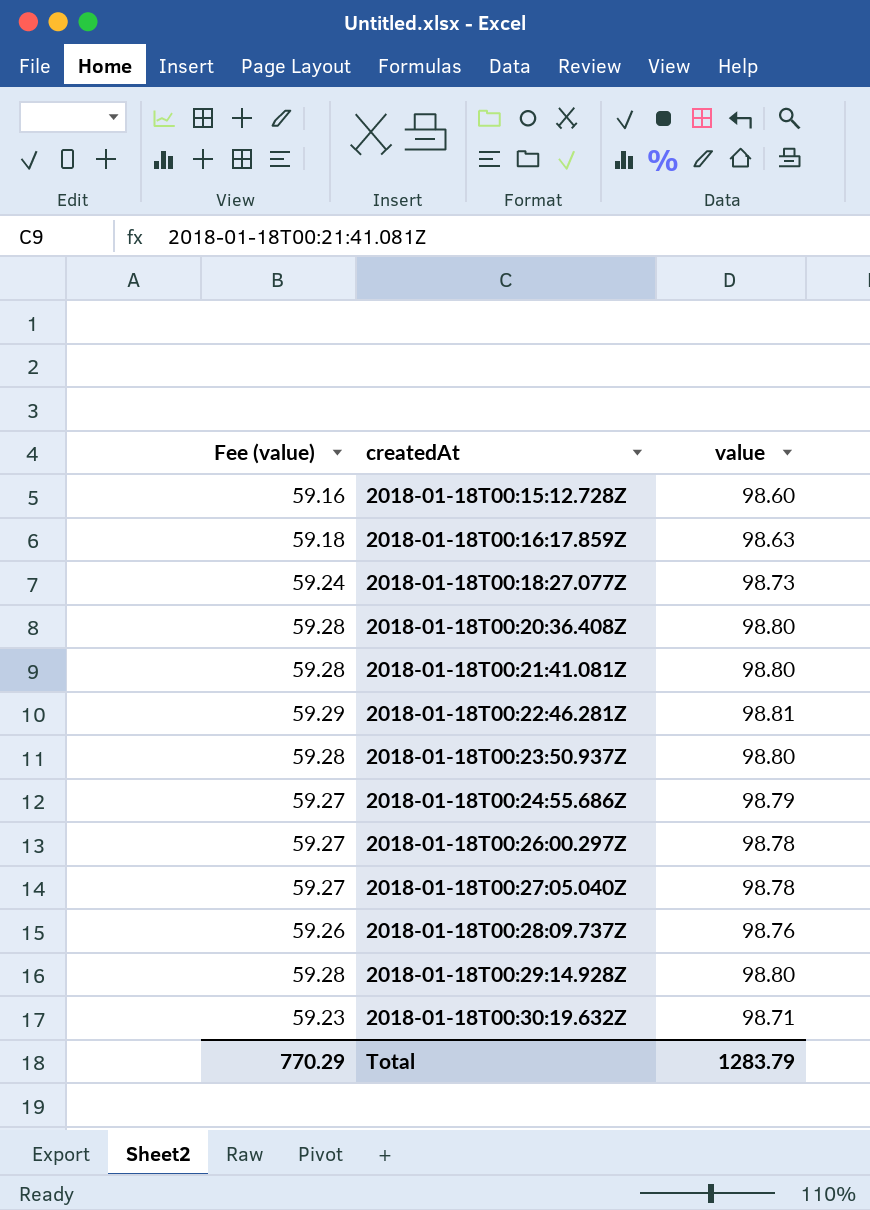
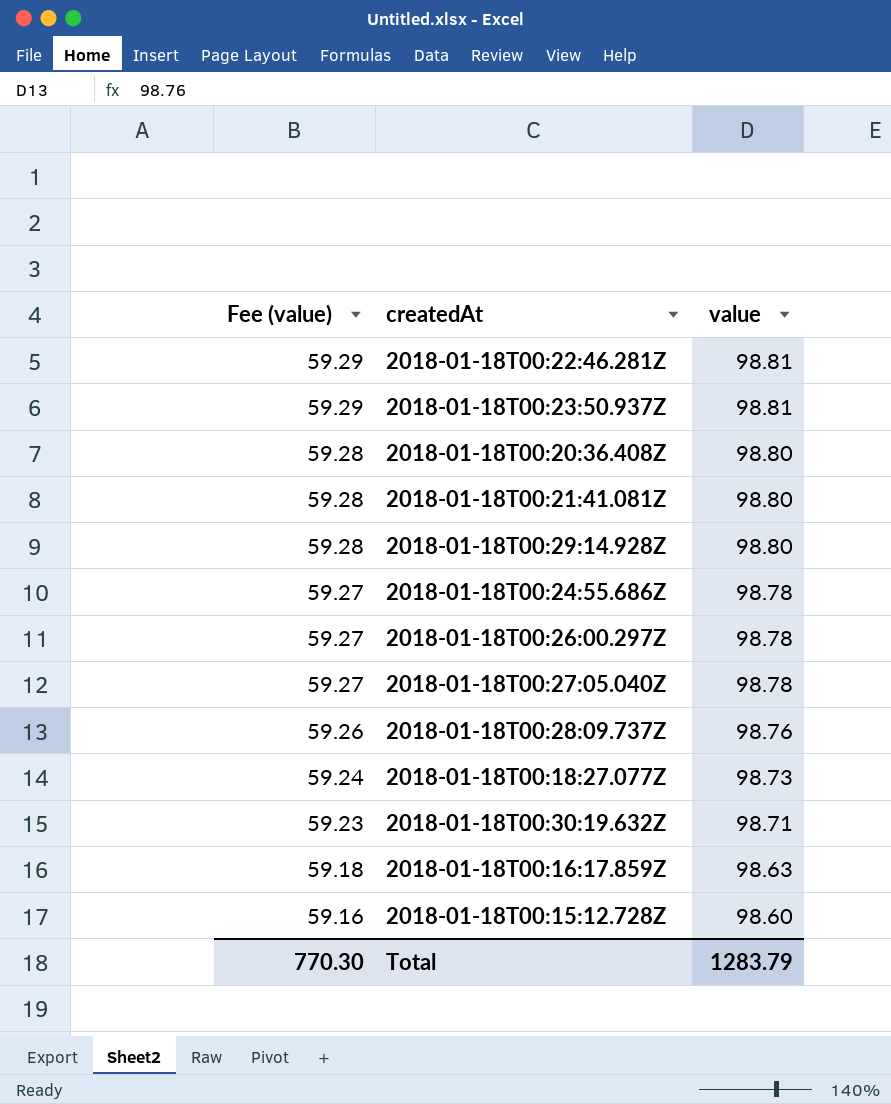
row order: createdAt ascending -> Fee (value) descending
2018-01-18T00:23:50.937Z | Fee (value): 59.28 -> 59.29
2018-01-18T00:23:50.937Z | value: 98.80 -> 98.81
2018-01-18T00:24:55.686Z | value: 98.79 -> 98.78
Total | Fee (value): 770.29 -> 770.30

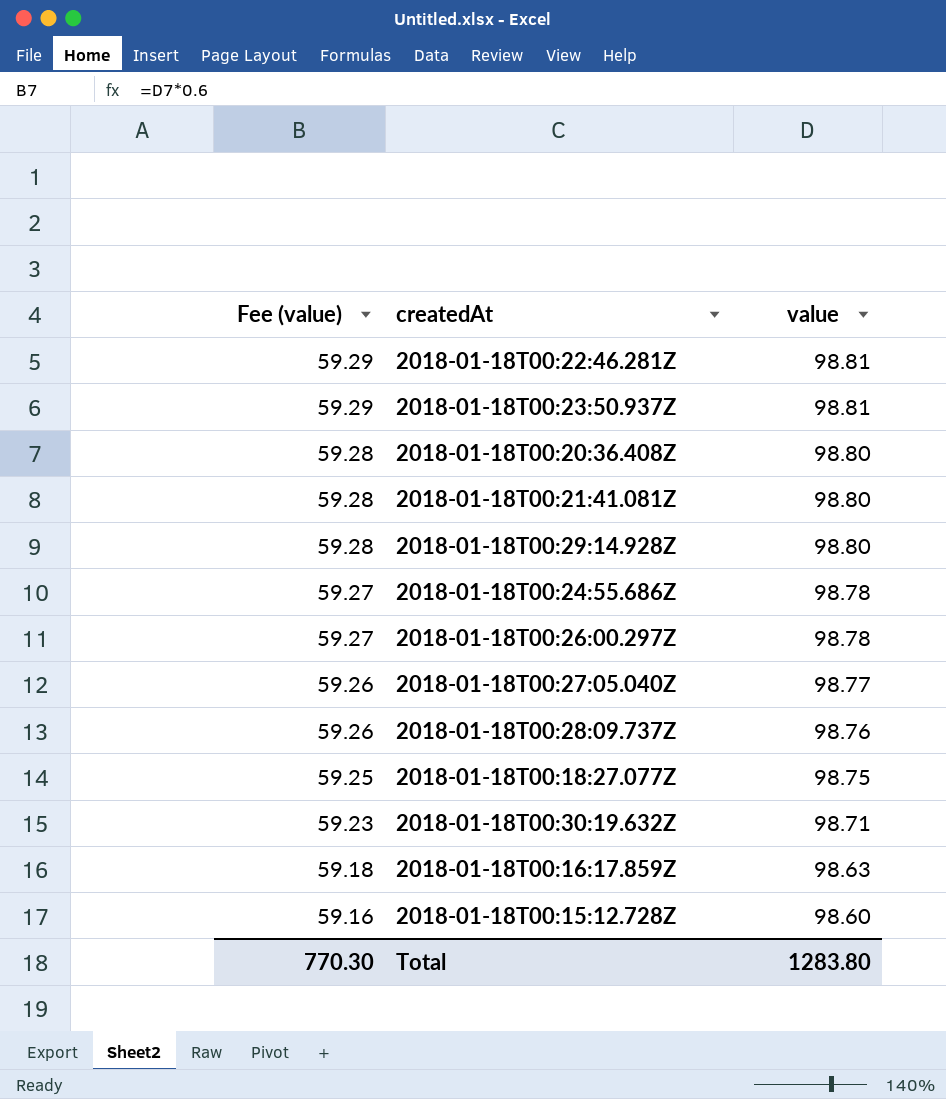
2018-01-18T00:27:05.040Z | Fee (value): 59.27 -> 59.26
2018-01-18T00:27:05.040Z | value: 98.78 -> 98.77
2018-01-18T00:18:27.077Z | Fee (value): 59.24 -> 59.25
2018-01-18T00:18:27.077Z | value: 98.73 -> 98.75
Total | value: 1283.79 -> 1283.80

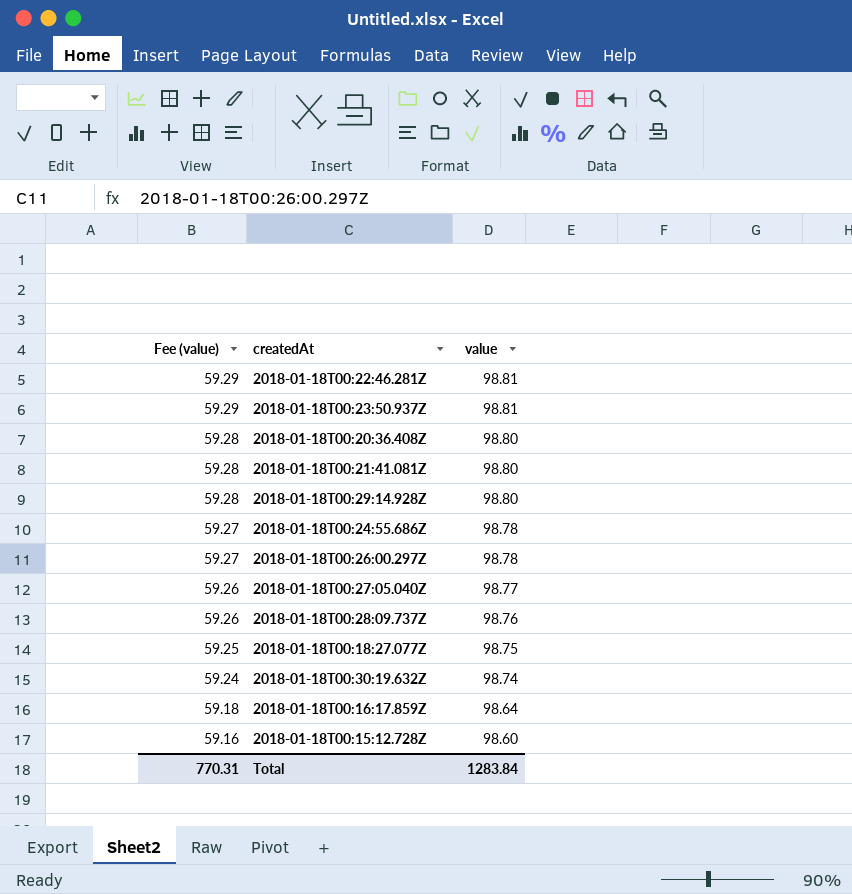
2018-01-18T00:30:19.632Z | Fee (value): 59.23 -> 59.24
2018-01-18T00:30:19.632Z | value: 98.71 -> 98.74
2018-01-18T00:16:17.859Z | value: 98.63 -> 98.64
Total | Fee (value): 770.30 -> 770.31
Total | value: 1283.80 -> 1283.84

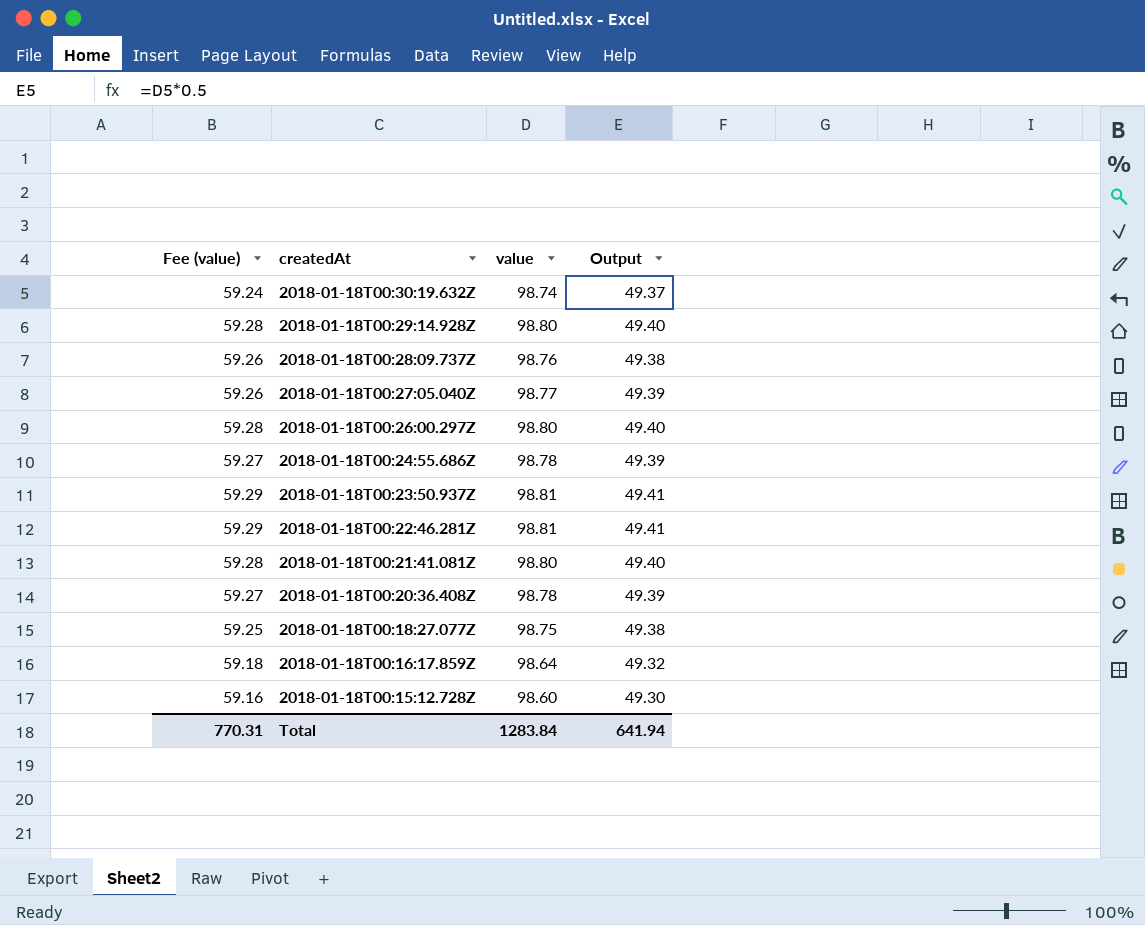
row order: Fee (value) descending -> createdAt descending
column Output | formula: none -> [value] * 0.5
2018-01-18T00:26:00.297Z | Fee (value): 59.27 -> 59.28
2018-01-18T00:26:00.297Z | value: 98.78 -> 98.80
2018-01-18T00:20:36.408Z | Fee (value): 59.28 -> 59.27
2018-01-18T00:20:36.408Z | value: 98.80 -> 98.78

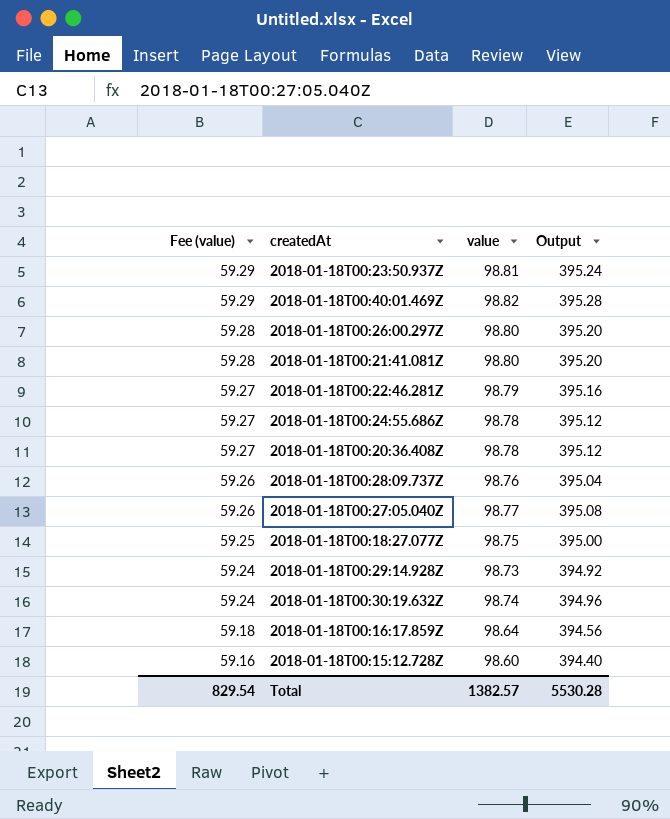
row order: createdAt descending -> Fee (value) descending
column Output | formula: [value] * 0.5 -> [value] * 4
row 2018-01-18T00:40:01.469Z: none -> 59.29 | 98.82 | 395.28
2018-01-18T00:22:46.281Z | Fee (value): 59.29 -> 59.27
2018-01-18T00:22:46.281Z | value: 98.81 -> 98.79
2018-01-18T00:29:14.928Z | Fee (value): 59.28 -> 59.24
2018-01-18T00:29:14.928Z | value: 98.80 -> 98.73
Total | Fee (value): 770.31 -> 829.54
Total | value: 1283.84 -> 1382.57
Total | Output: 641.94 -> 5530.28

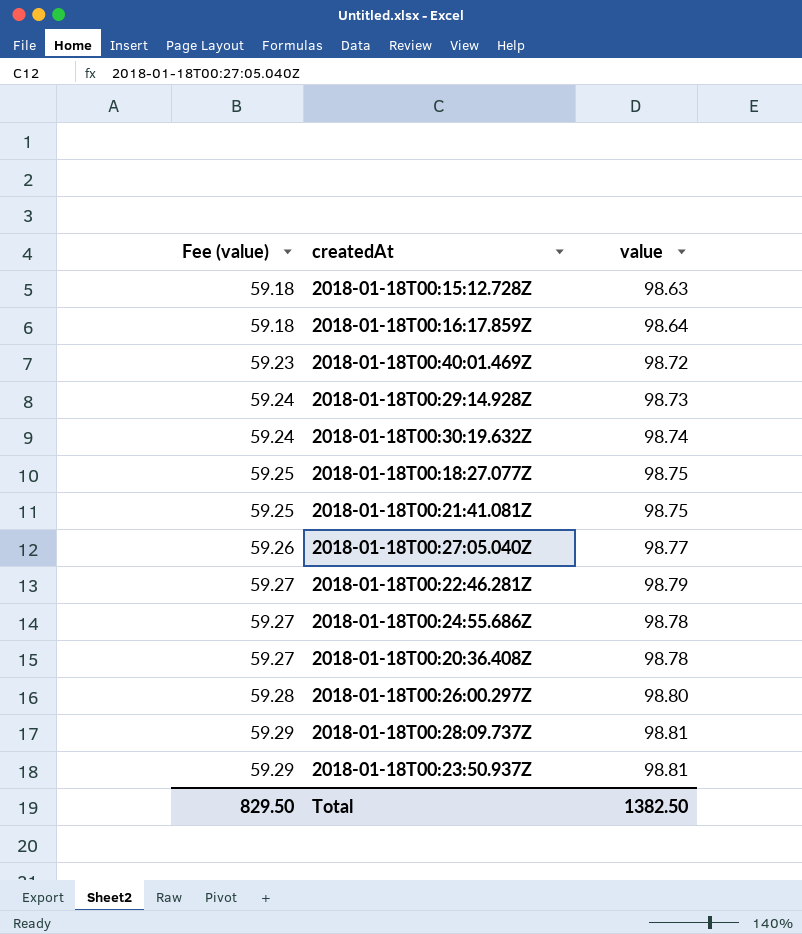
row order: Fee (value) descending -> Fee (value) ascending
column Output | formula: [value] * 4 -> none
2018-01-18T00:15:12.728Z | Fee (value): 59.16 -> 59.18
2018-01-18T00:15:12.728Z | value: 98.60 -> 98.63
2018-01-18T00:40:01.469Z | Fee (value): 59.29 -> 59.23
2018-01-18T00:40:01.469Z | value: 98.82 -> 98.72
2018-01-18T00:21:41.081Z | Fee (value): 59.28 -> 59.25
2018-01-18T00:21:41.081Z | value: 98.80 -> 98.75
2018-01-18T00:28:09.737Z | Fee (value): 59.26 -> 59.29
2018-01-18T00:28:09.737Z | value: 98.76 -> 98.81
Total | Fee (value): 829.54 -> 829.50
Total | value: 1382.57 -> 1382.50

